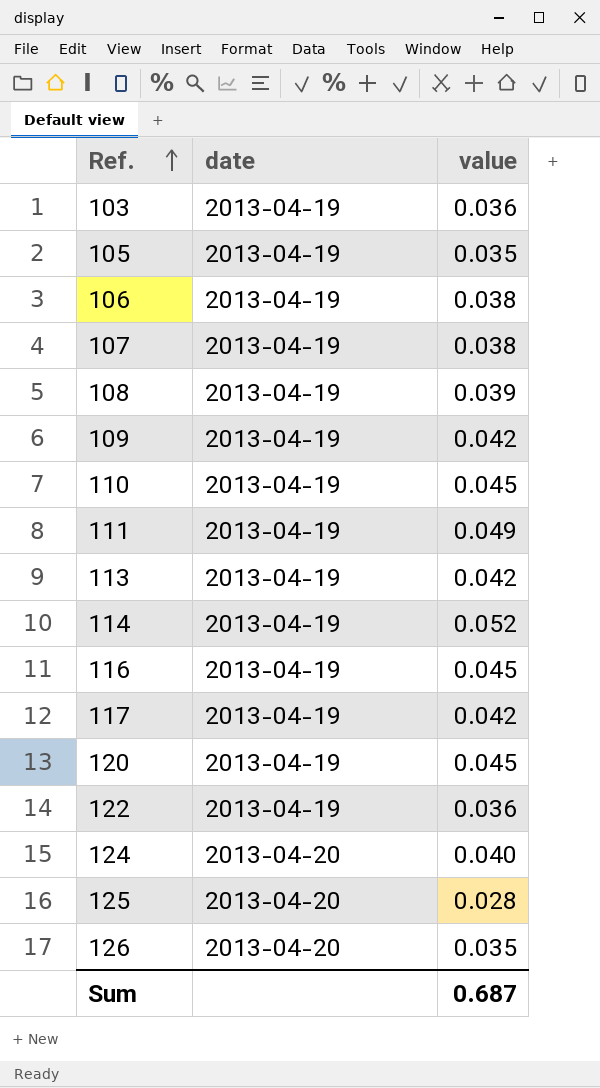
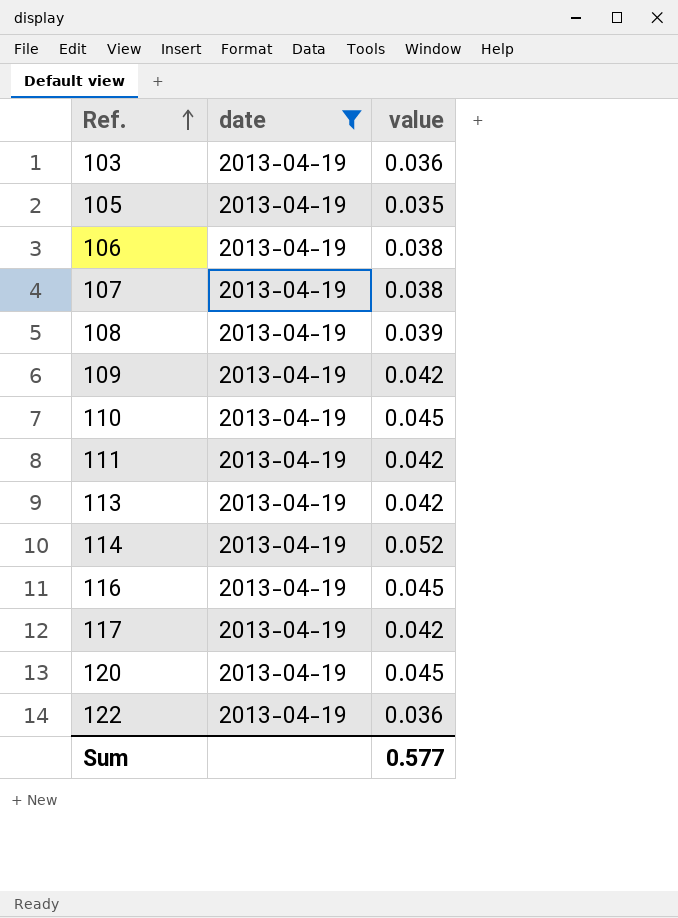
filter: none -> date = 2013-04-19
111 | value: 0.049 -> 0.042
Sum | value: 0.687 -> 0.577

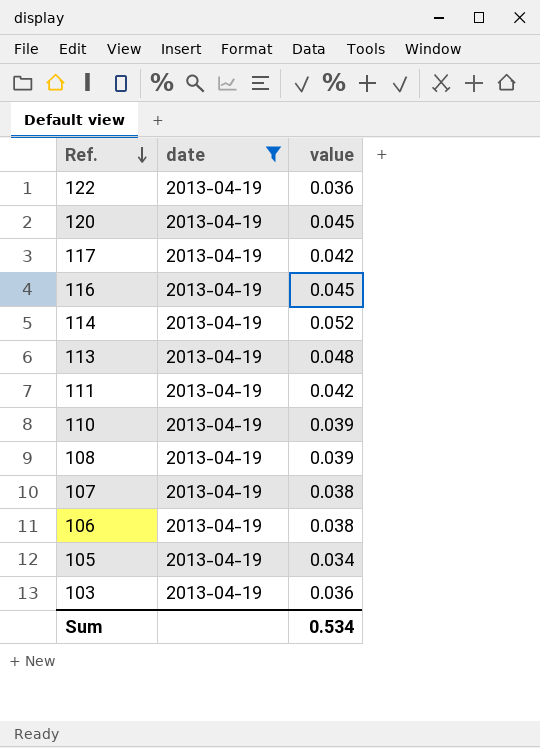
row order: Ref. ascending -> Ref. descending
row 109: 2013-04-19 | 0.042 -> none
113 | value: 0.042 -> 0.048
110 | value: 0.045 -> 0.039
105 | value: 0.035 -> 0.034
Sum | value: 0.577 -> 0.534

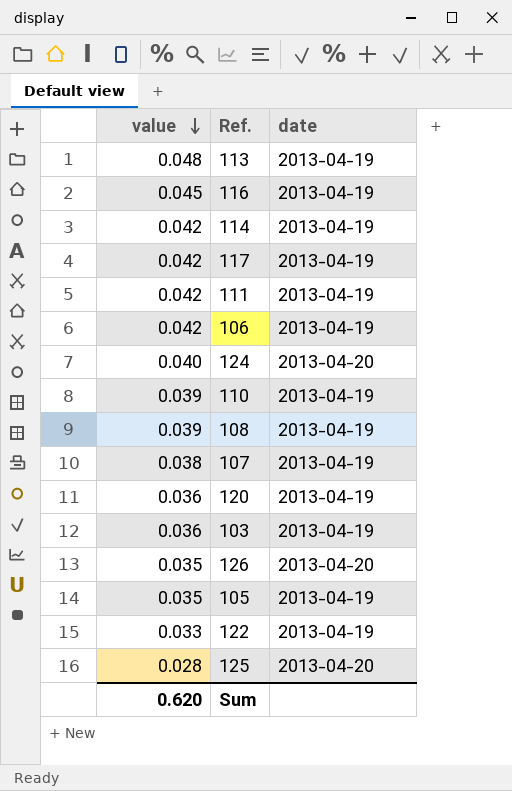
filter: date = 2013-04-19 -> none
row order: Ref. descending -> value descending
column value | position: 3 -> 1
114 | value: 0.052 -> 0.042
106 | value: 0.038 -> 0.042
120 | value: 0.045 -> 0.036
105 | value: 0.034 -> 0.035
122 | value: 0.036 -> 0.033
Sum | value: 0.534 -> 0.620

